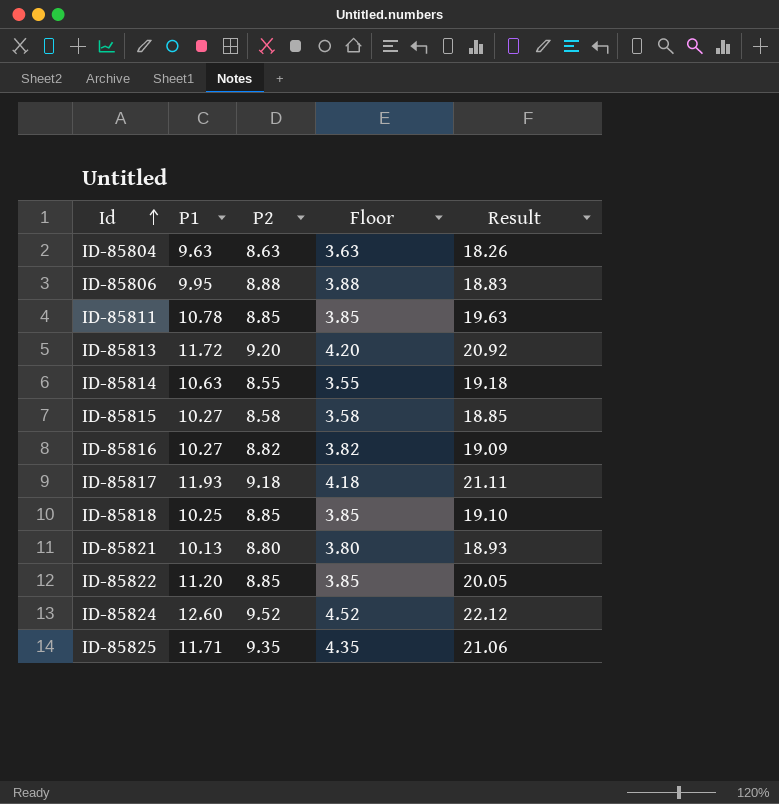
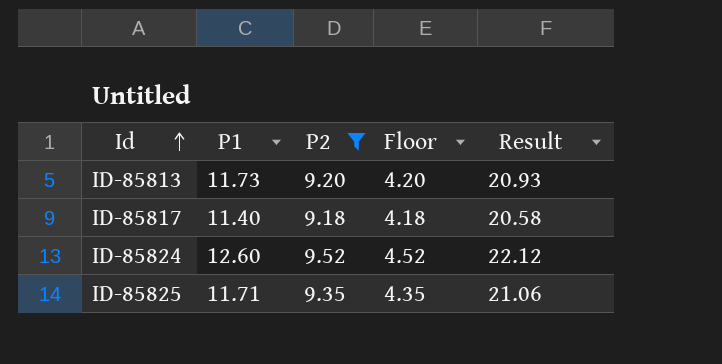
filter: none -> P2 >= 9.18
ID-85813 | P1: 11.72 -> 11.73
ID-85813 | Result: 20.92 -> 20.93
ID-85817 | P1: 11.93 -> 11.40
ID-85817 | Result: 21.11 -> 20.58

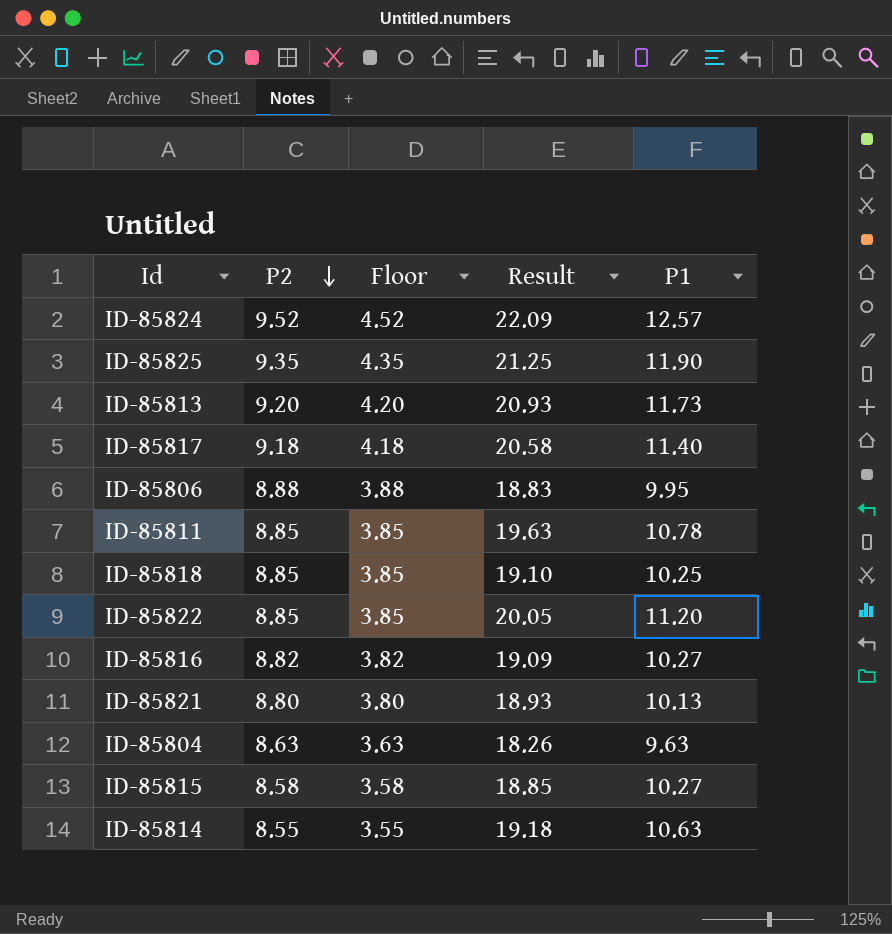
filter: P2 >= 9.18 -> none
row order: Id ascending -> P2 descending
column P1 | position: 2 -> 5
ID-85824 | Result: 22.12 -> 22.09
ID-85824 | P1: 12.60 -> 12.57
ID-85825 | Result: 21.06 -> 21.25
ID-85825 | P1: 11.71 -> 11.90

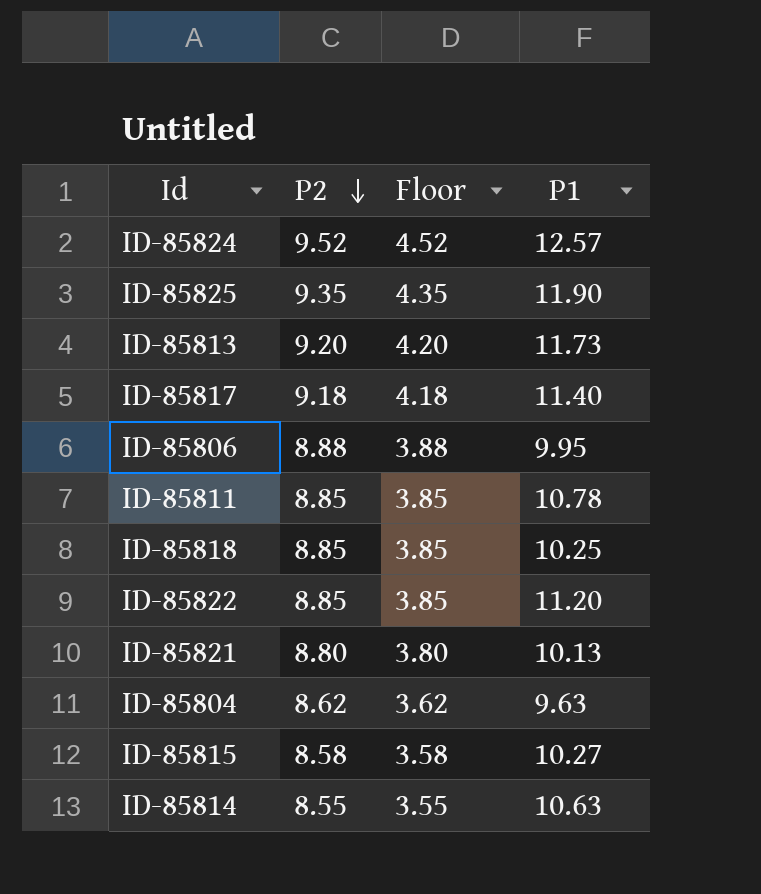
column Result | formula: [P2] + [P1] -> none
row ID-85816: 8.82 | 3.82 | 19.09 | 10.27 -> none
ID-85804 | P2: 8.63 -> 8.62
ID-85804 | Floor: 3.63 -> 3.62

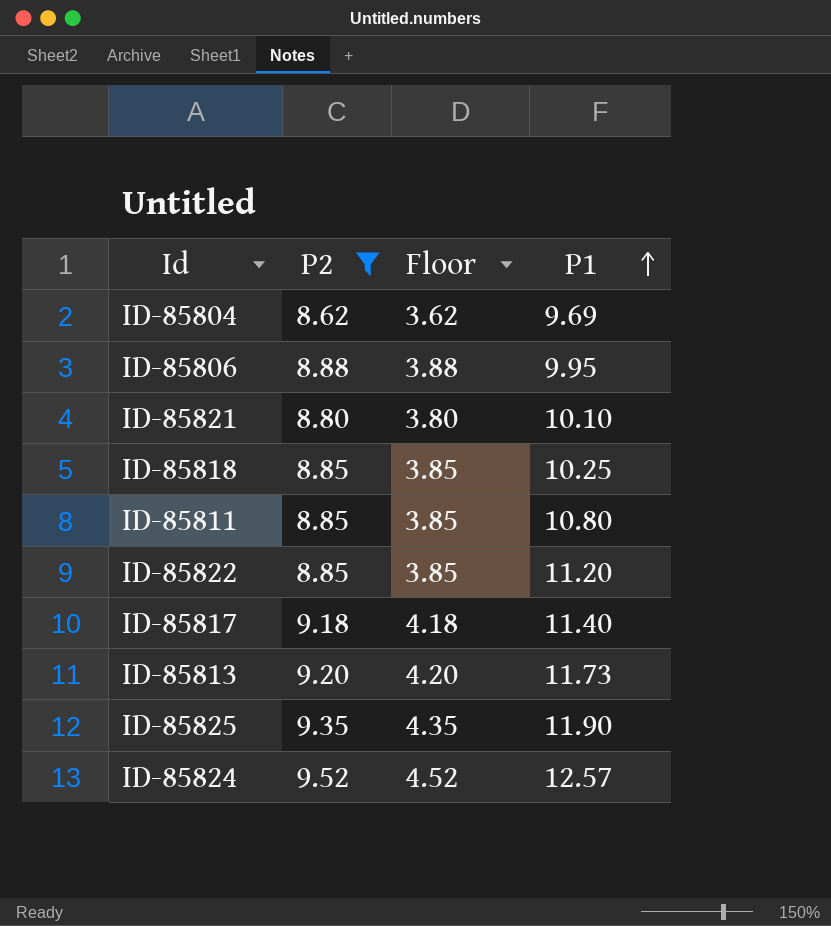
filter: none -> P2 >= 8.62
row order: P2 descending -> P1 ascending
ID-85804 | P1: 9.63 -> 9.69
ID-85821 | P1: 10.13 -> 10.10
ID-85811 | P1: 10.78 -> 10.80

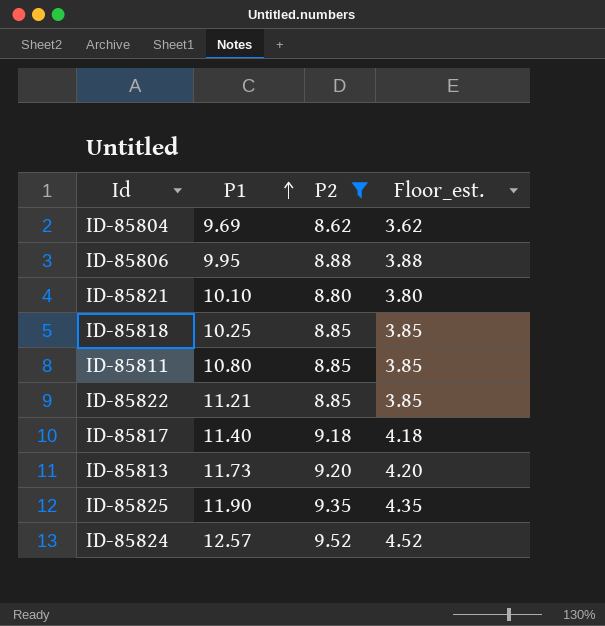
column P1 | position: 4 -> 2
column name: Floor -> Floor_est.
ID-85822 | P1: 11.20 -> 11.21

